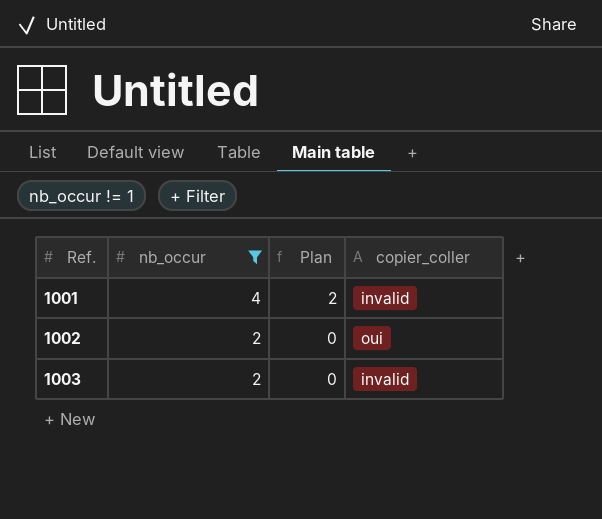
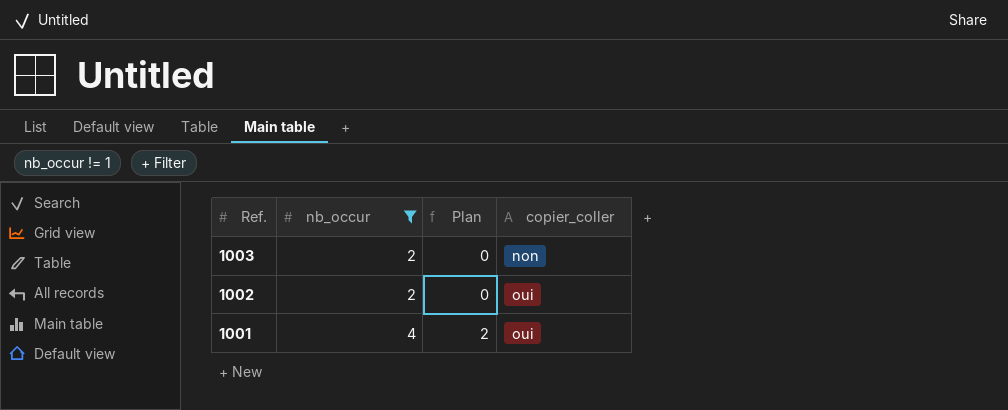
row order: Ref. ascending -> Ref. descending
1003 | copier_coller: invalid -> non
1001 | copier_coller: invalid -> oui

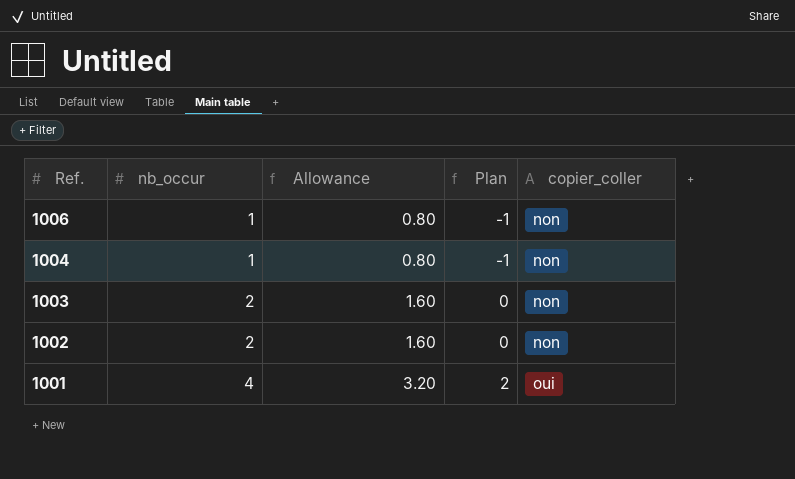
filter: nb_occur != 1 -> none
column Allowance | formula: none -> [nb_occur] * 0.8
1002 | copier_coller: oui -> non

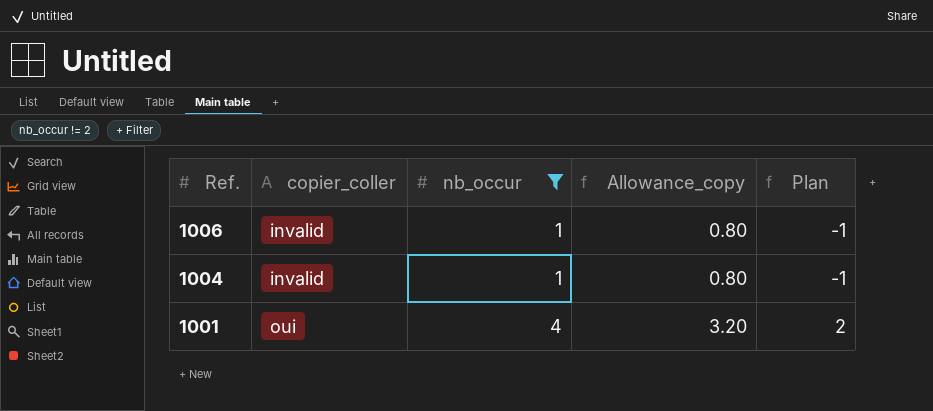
filter: none -> nb_occur != 2
column copier_coller | position: 5 -> 2
column name: Allowance -> Allowance_copy
1006 | copier_coller: non -> invalid
1004 | copier_coller: non -> invalid

